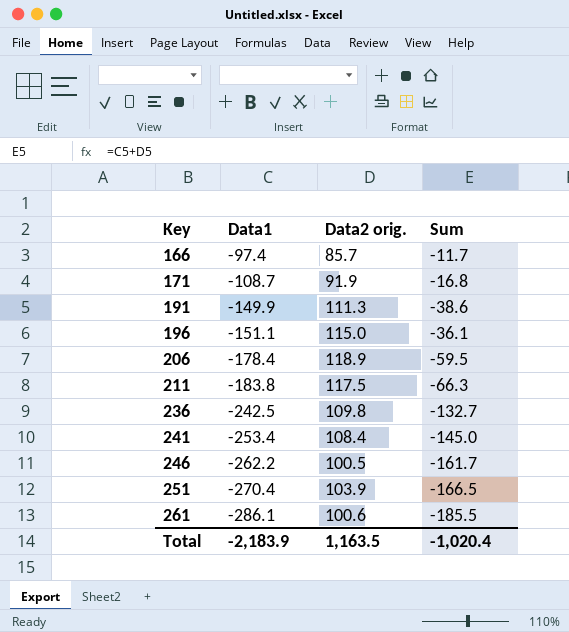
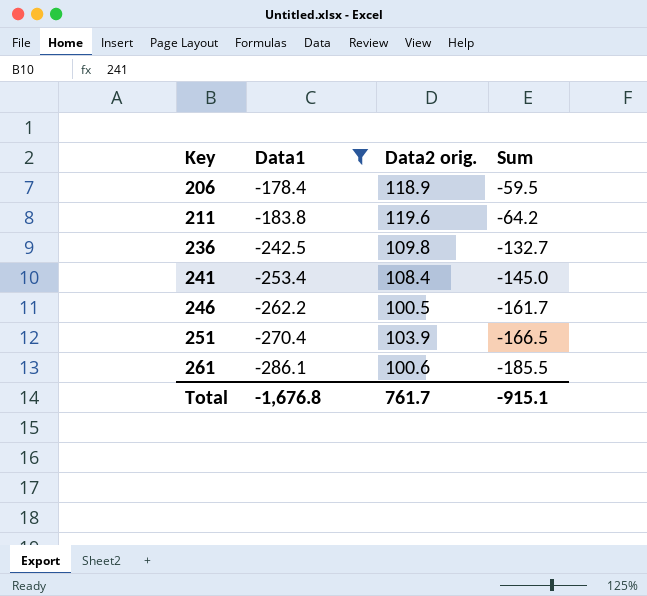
filter: none -> Data1 <= -178.4
211 | Data2 orig.: 117.5 -> 119.6
211 | Sum: -66.3 -> -64.2
Total | Data1: -2,183.9 -> -1,676.8
Total | Data2 orig.: 1,163.5 -> 761.7
Total | Sum: -1,020.4 -> -915.1

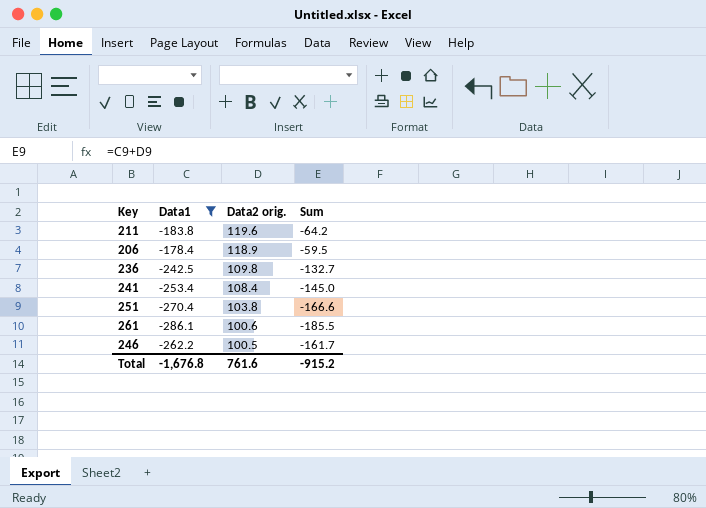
row order: Key ascending -> Data2 orig. descending
251 | Data2 orig.: 103.9 -> 103.8
251 | Sum: -166.5 -> -166.6
Total | Data2 orig.: 761.7 -> 761.6
Total | Sum: -915.1 -> -915.2

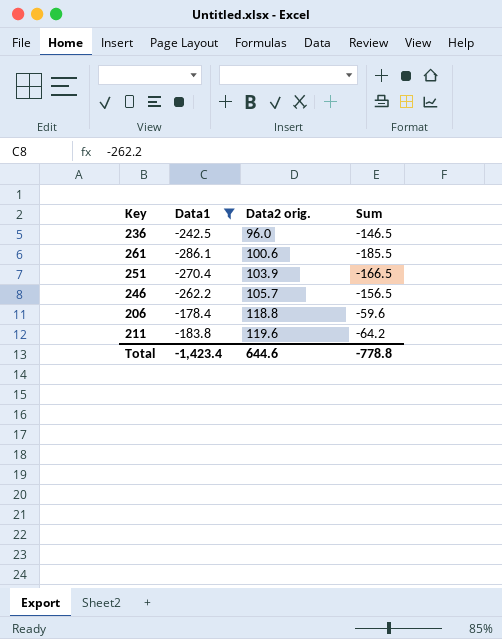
row order: Data2 orig. descending -> Data2 orig. ascending
row 241: -253.4 | 108.4 | -145.0 -> none
236 | Data2 orig.: 109.8 -> 96.0
236 | Sum: -132.7 -> -146.5
251 | Data2 orig.: 103.8 -> 103.9
251 | Sum: -166.6 -> -166.5
246 | Data2 orig.: 100.5 -> 105.7
246 | Sum: -161.7 -> -156.5
206 | Data2 orig.: 118.9 -> 118.8
206 | Sum: -59.5 -> -59.6
Total | Data1: -1,676.8 -> -1,423.4
Total | Data2 orig.: 761.6 -> 644.6
Total | Sum: -915.2 -> -778.8

